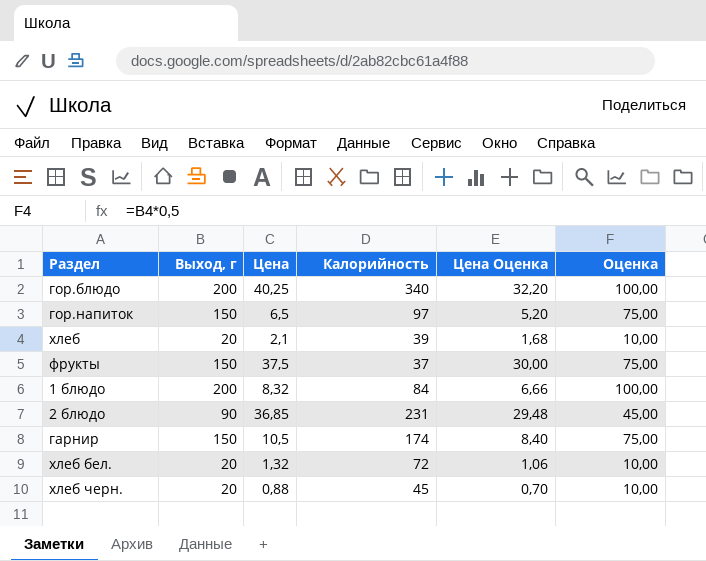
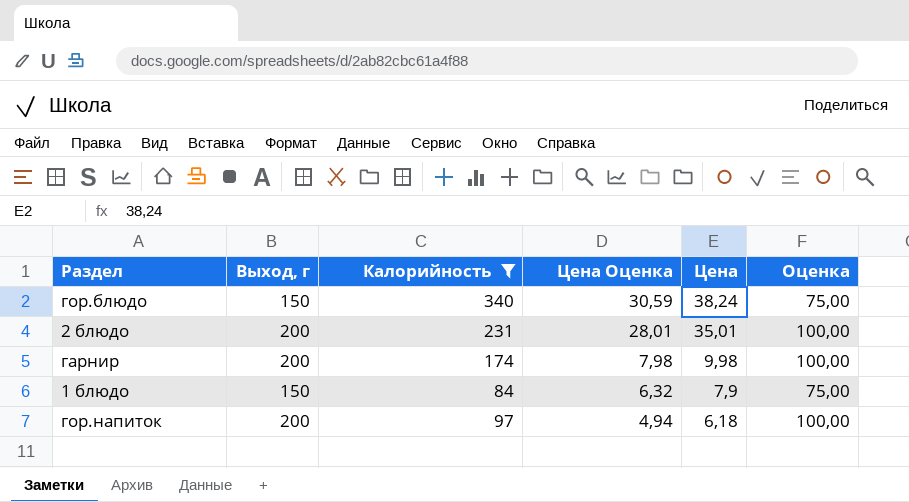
filter: none -> Калорийность >= 84
row order: none -> Цена Оценка descending
column Цена | position: 3 -> 5
гор.блюдо | Выход, г: 200 -> 150
гор.блюдо | Цена Оценка: 32,20 -> 30,59
гор.блюдо | Цена: 40,25 -> 38,24
гор.блюдо | Оценка: 100,00 -> 75,00
2 блюдо | Выход, г: 90 -> 200
2 блюдо | Цена Оценка: 29,48 -> 28,01
2 блюдо | Цена: 36,85 -> 35,01
2 блюдо | Оценка: 45,00 -> 100,00
гарнир | Выход, г: 150 -> 200
гарнир | Цена Оценка: 8,40 -> 7,98
гарнир | Цена: 10,5 -> 9,98
гарнир | Оценка: 75,00 -> 100,00
1 блюдо | Выход, г: 200 -> 150
1 блюдо | Цена Оценка: 6,66 -> 6,32
1 блюдо | Цена: 8,32 -> 7,9
1 блюдо | Оценка: 100,00 -> 75,00
гор.напиток | Выход, г: 150 -> 200
гор.напиток | Цена Оценка: 5,20 -> 4,94
гор.напиток | Цена: 6,5 -> 6,18
гор.напиток | Оценка: 75,00 -> 100,00

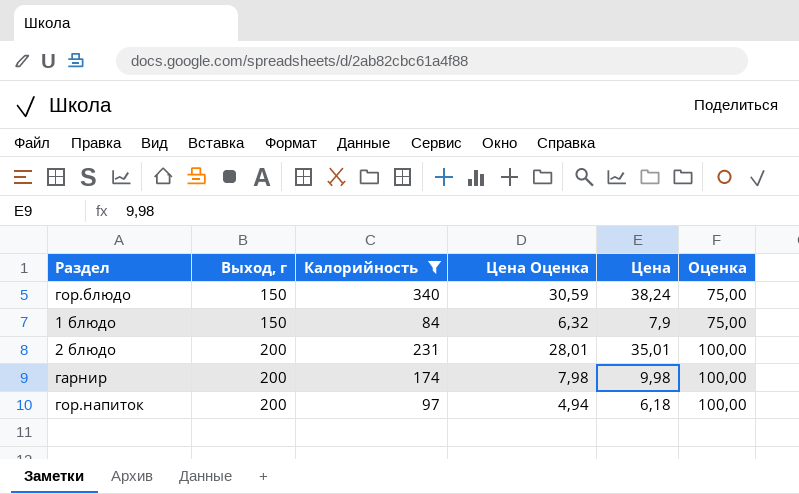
row order: Цена Оценка descending -> Выход, г ascending

